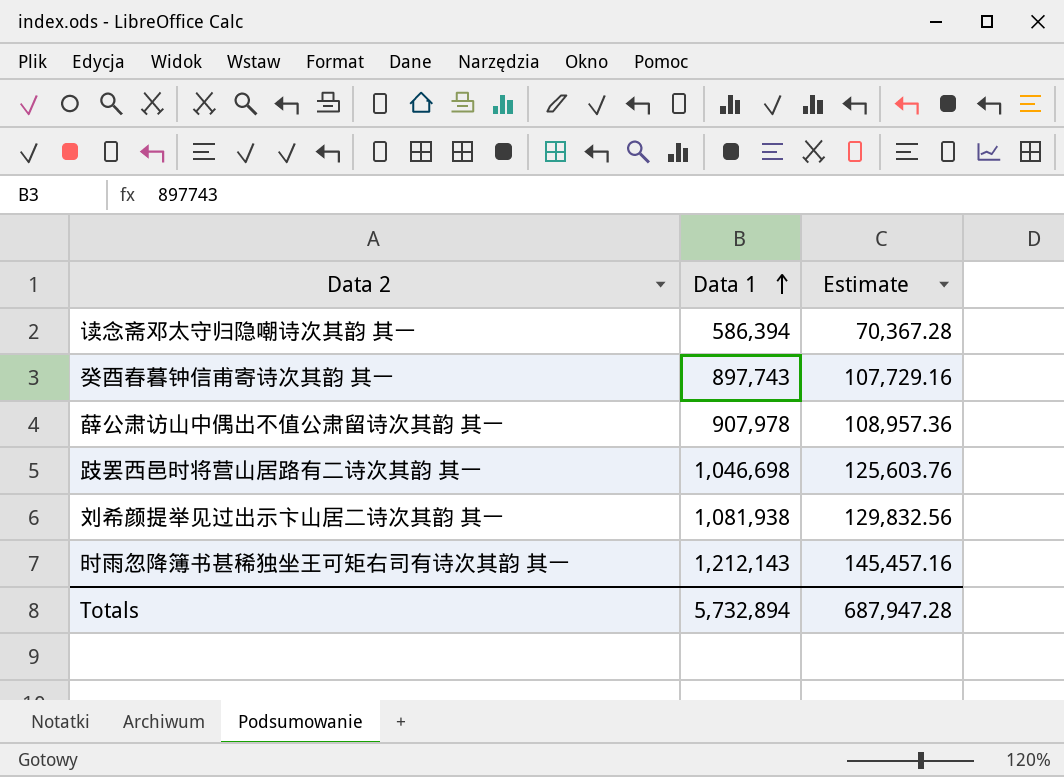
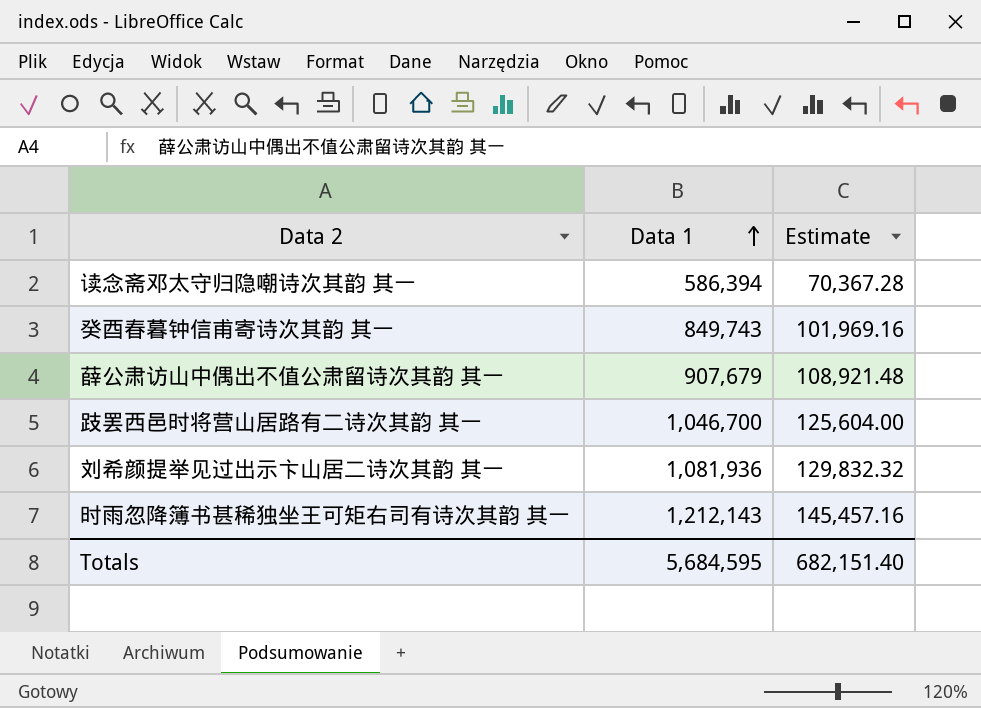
癸酉春暮钟信甫寄诗次其韵 其一 | Data 1: 897,743 -> 849,743
癸酉春暮钟信甫寄诗次其韵 其一 | Estimate: 107,729.16 -> 101,969.16
薛公肃访山中偶出不值公肃留诗次其韵 其一 | Data 1: 907,978 -> 907,679
薛公肃访山中偶出不值公肃留诗次其韵 其一 | Estimate: 108,957.36 -> 108,921.48
跂罢西邑时将营山居路有二诗次其韵 其一 | Data 1: 1,046,698 -> 1,046,700
跂罢西邑时将营山居路有二诗次其韵 其一 | Estimate: 125,603.76 -> 125,604.00
刘希颜提举见过出示卞山居二诗次其韵 其一 | Data 1: 1,081,938 -> 1,081,936
刘希颜提举见过出示卞山居二诗次其韵 其一 | Estimate: 129,832.56 -> 129,832.32
Totals | Data 1: 5,732,894 -> 5,684,595
Totals | Estimate: 687,947.28 -> 682,151.40

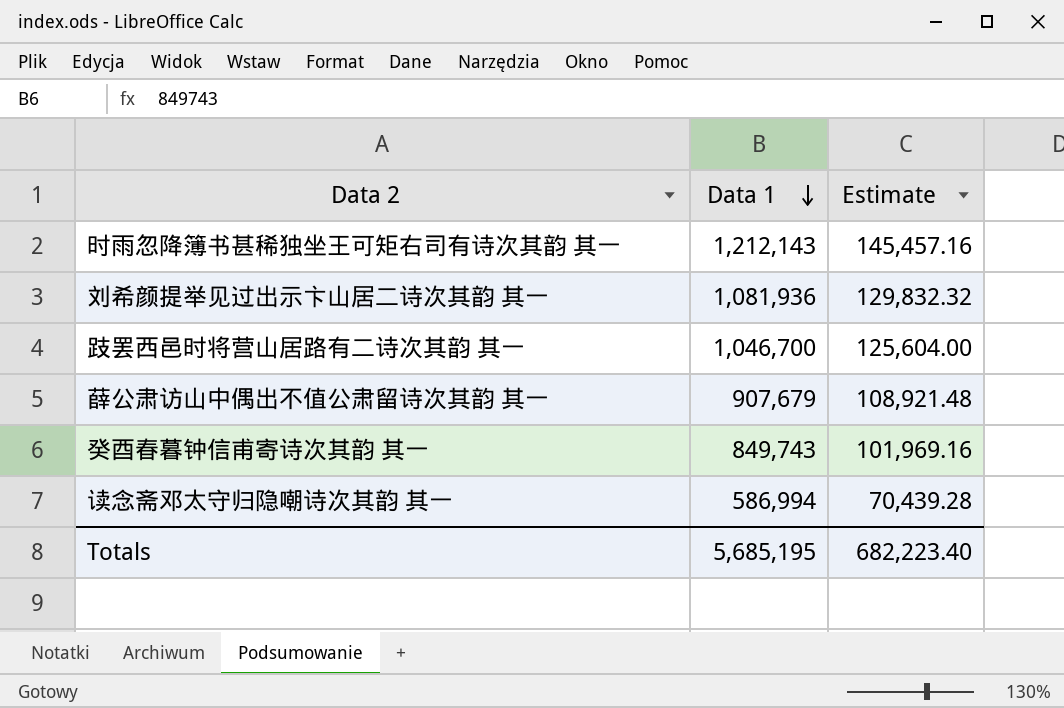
row order: Data 1 ascending -> Data 1 descending
读念斋邓太守归隐嘲诗次其韵 其一 | Data 1: 586,394 -> 586,994
读念斋邓太守归隐嘲诗次其韵 其一 | Estimate: 70,367.28 -> 70,439.28
Totals | Data 1: 5,684,595 -> 5,685,195
Totals | Estimate: 682,151.40 -> 682,223.40

